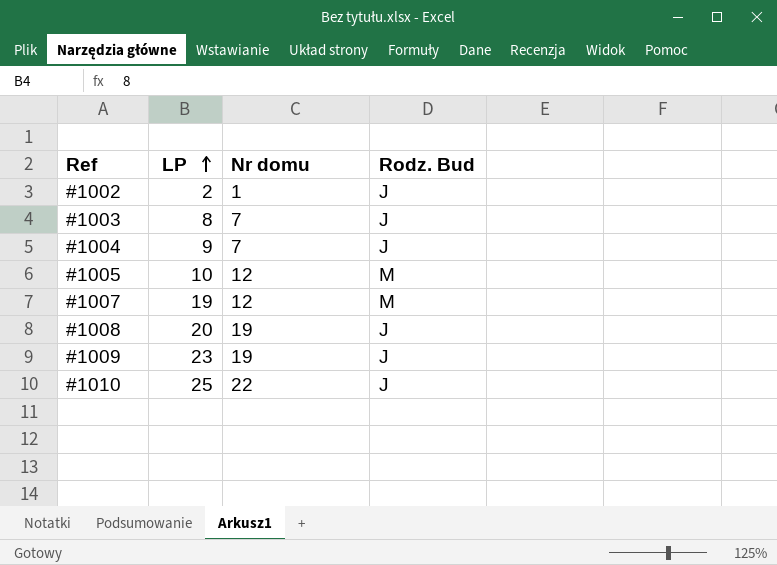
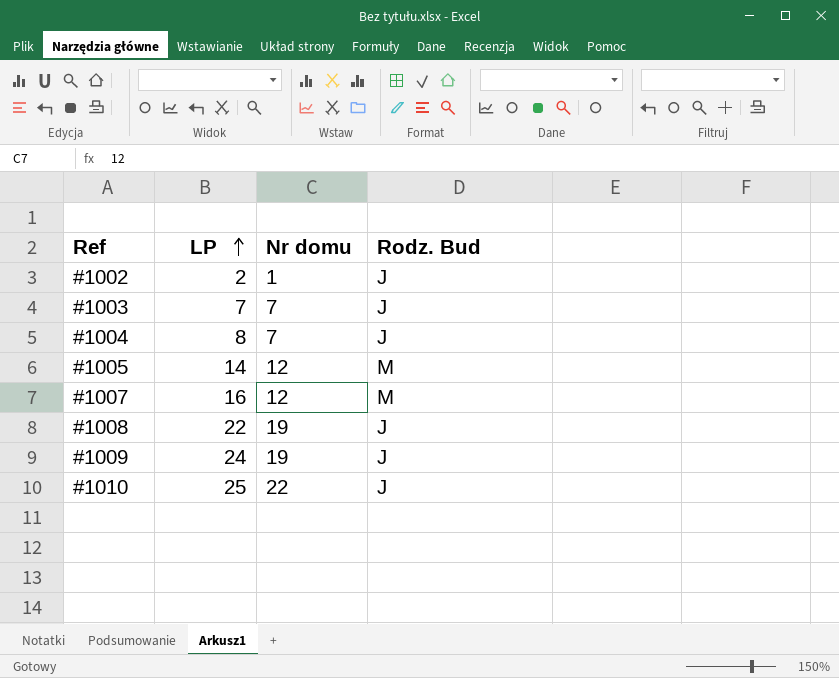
#1003 | LP: 8 -> 7
#1004 | LP: 9 -> 8
#1005 | LP: 10 -> 14
#1007 | LP: 19 -> 16
#1008 | LP: 20 -> 22
#1009 | LP: 23 -> 24

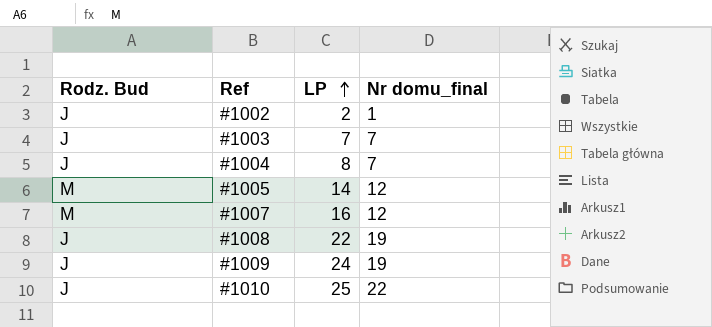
column Rodz. Bud | position: 4 -> 1
column name: Nr domu -> Nr domu_final

